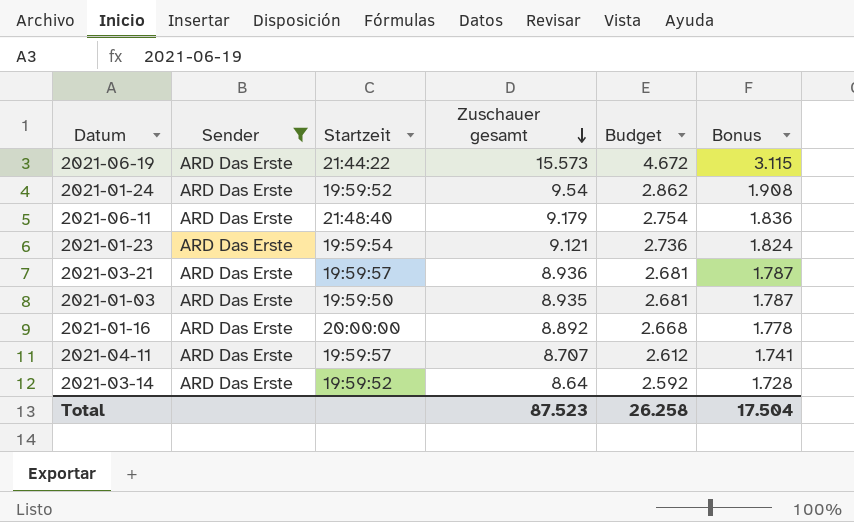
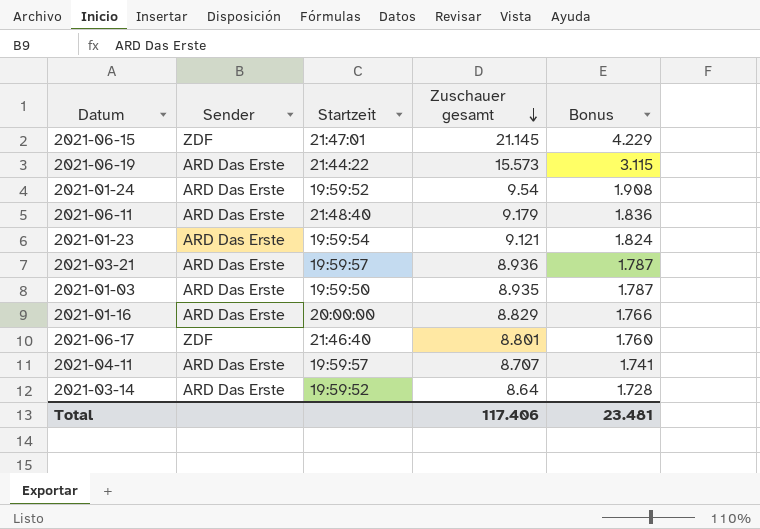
filter: Sender = ARD Das Erste -> none
column Budget | formula: [Zuschauer gesamt] * 0.3 -> none
2021-01-16 | Zuschauer gesamt: 8.892 -> 8.829
2021-01-16 | Bonus: 1.778 -> 1.766
Total | Zuschauer gesamt: 87.523 -> 117.406
Total | Bonus: 17.504 -> 23.481

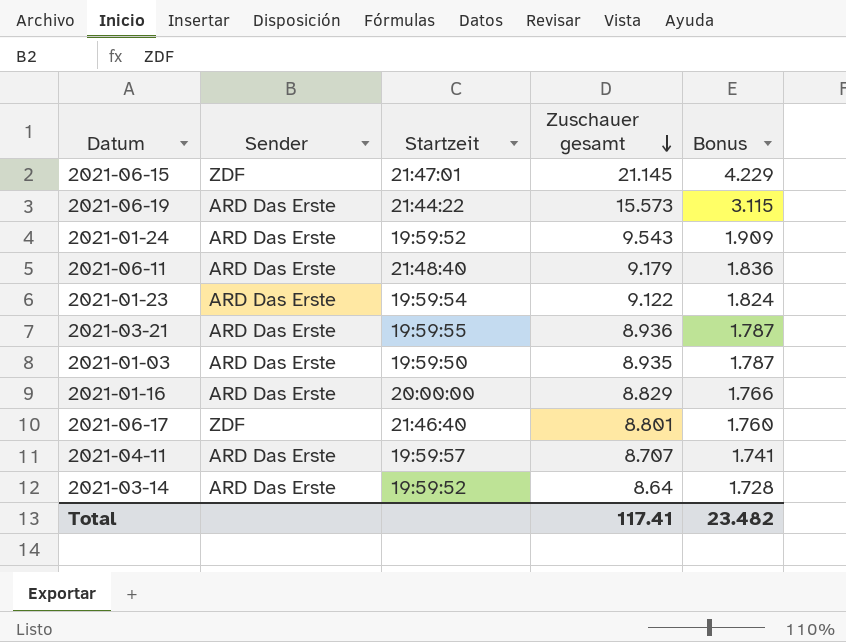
2021-01-24 | Zuschauer gesamt: 9.54 -> 9.543
2021-01-24 | Bonus: 1.908 -> 1.909
2021-01-23 | Zuschauer gesamt: 9.121 -> 9.122
2021-03-21 | Startzeit: 19:59:57 -> 19:59:55
Total | Zuschauer gesamt: 117.406 -> 117.41
Total | Bonus: 23.481 -> 23.482

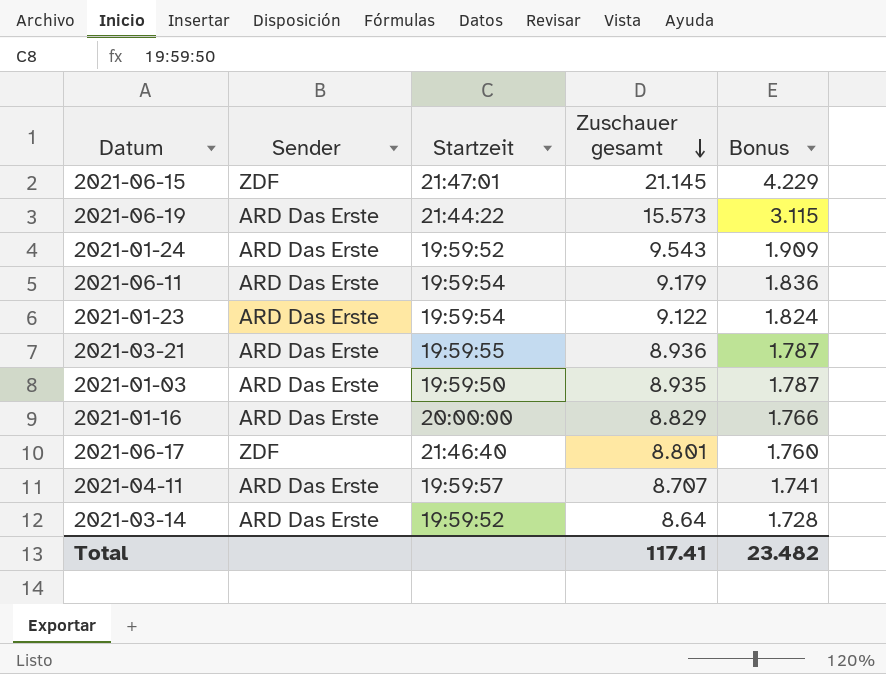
2021-06-11 | Startzeit: 21:48:40 -> 19:59:54

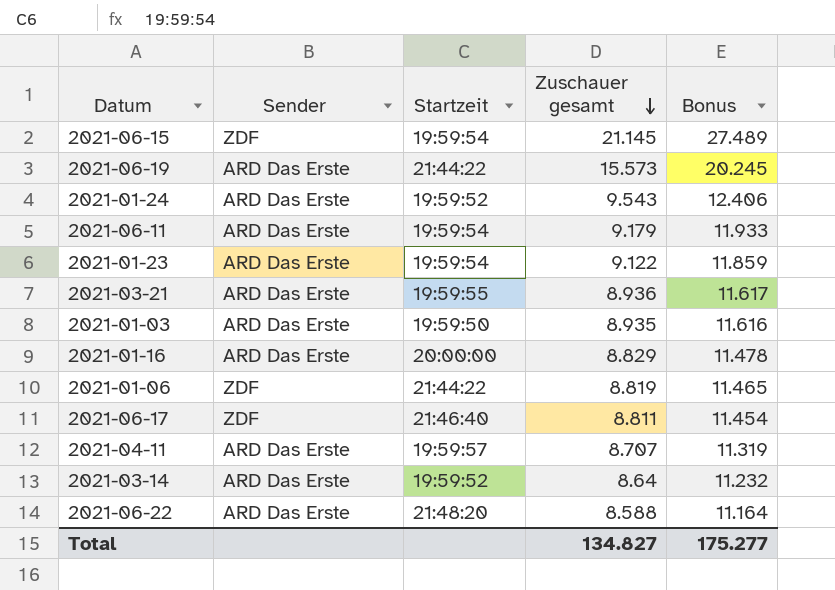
column Bonus | formula: [Zuschauer gesamt] * 0.2 -> [Zuschauer gesamt] * 1.3
2021-06-15 | Startzeit: 21:47:01 -> 19:59:54
row 2021-01-06: none -> ZDF | 21:44:22 | 8.819 | 11.465
2021-06-17 | Zuschauer gesamt: 8.801 -> 8.811
row 2021-06-22: none -> ARD Das Erste | 21:48:20 | 8.588 | 11.164
Total | Zuschauer gesamt: 117.41 -> 134.827
Total | Bonus: 23.482 -> 175.277

